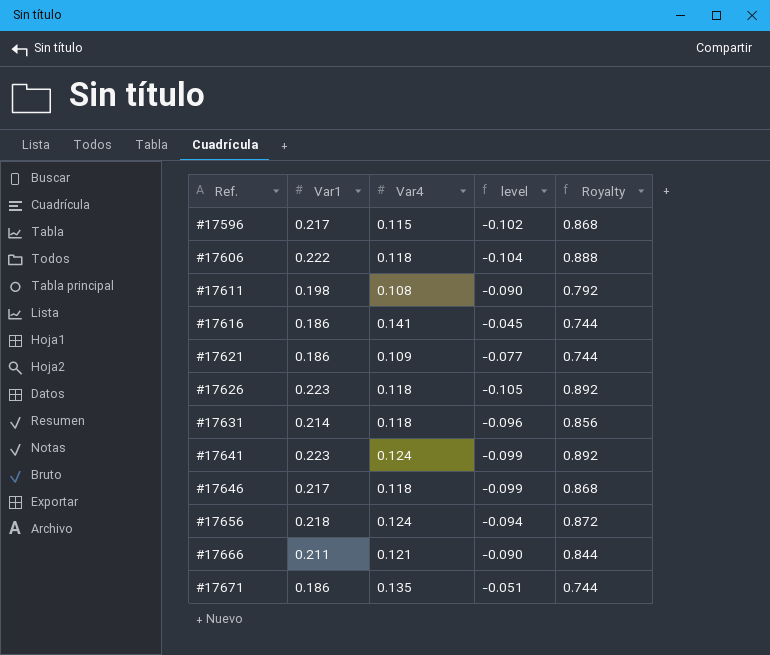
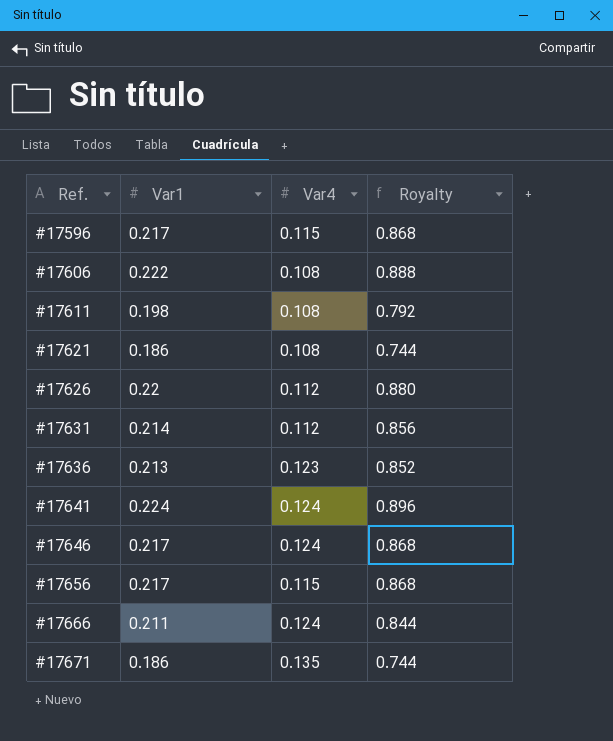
column level | formula: [Var4] - [Var1] -> none
row #17616: 0.186 | 0.141 | -0.045 | 0.744 -> none
#17606 | Var4: 0.118 -> 0.108
#17621 | Var4: 0.109 -> 0.108
#17626 | Var1: 0.223 -> 0.22
#17626 | Var4: 0.118 -> 0.112
#17626 | Royalty: 0.892 -> 0.880
#17631 | Var4: 0.118 -> 0.112
row #17636: none -> 0.213 | 0.123 | 0.852
#17641 | Var1: 0.223 -> 0.224
#17641 | Royalty: 0.892 -> 0.896
#17646 | Var4: 0.118 -> 0.124
#17656 | Var1: 0.218 -> 0.217
#17656 | Var4: 0.124 -> 0.115
#17656 | Royalty: 0.872 -> 0.868
#17666 | Var4: 0.121 -> 0.124

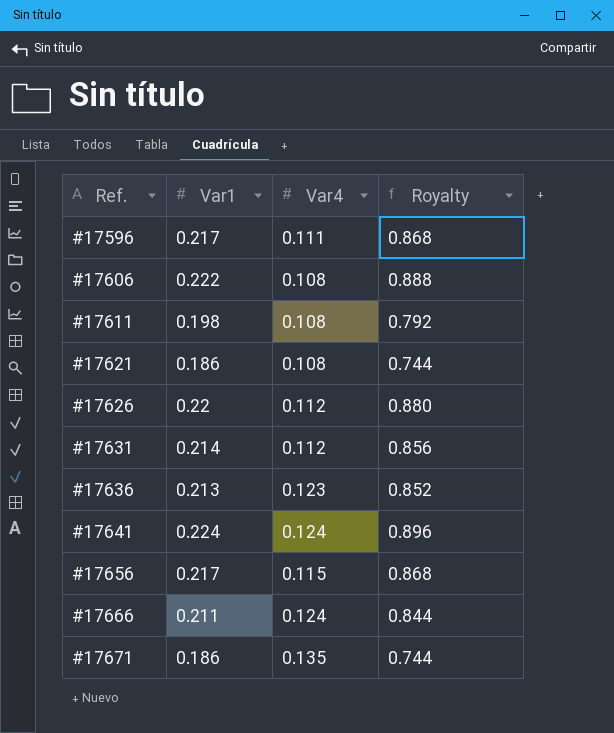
row #17646: 0.217 | 0.124 | 0.868 -> none
#17596 | Var4: 0.115 -> 0.111

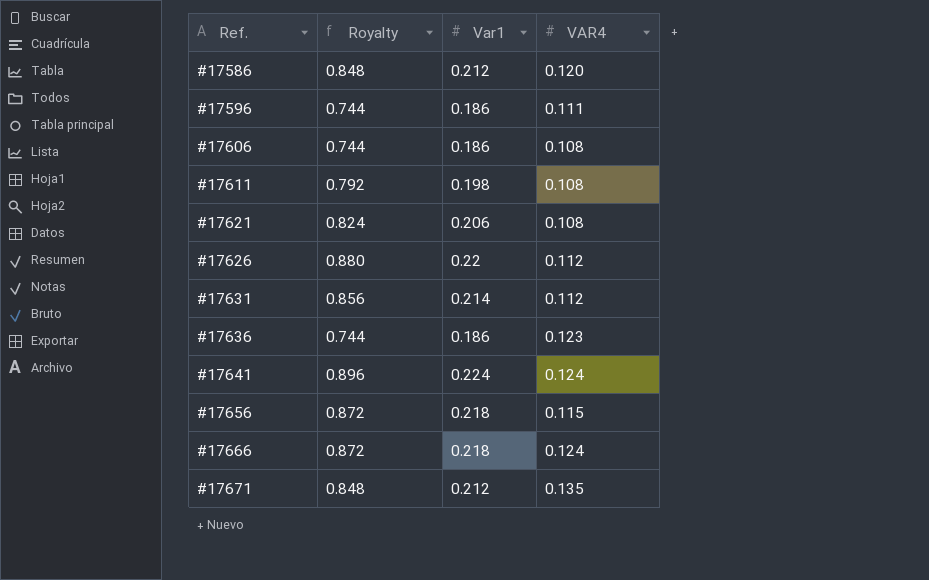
column Royalty | position: 4 -> 2
column name: Var4 -> VAR4
row #17586: none -> 0.848 | 0.212 | 0.120
#17596 | Royalty: 0.868 -> 0.744
#17596 | Var1: 0.217 -> 0.186
#17606 | Royalty: 0.888 -> 0.744
#17606 | Var1: 0.222 -> 0.186
#17621 | Royalty: 0.744 -> 0.824
#17621 | Var1: 0.186 -> 0.206
#17636 | Royalty: 0.852 -> 0.744
#17636 | Var1: 0.213 -> 0.186
#17656 | Royalty: 0.868 -> 0.872
#17656 | Var1: 0.217 -> 0.218
#17666 | Royalty: 0.844 -> 0.872
#17666 | Var1: 0.211 -> 0.218
#17671 | Royalty: 0.744 -> 0.848
#17671 | Var1: 0.186 -> 0.212

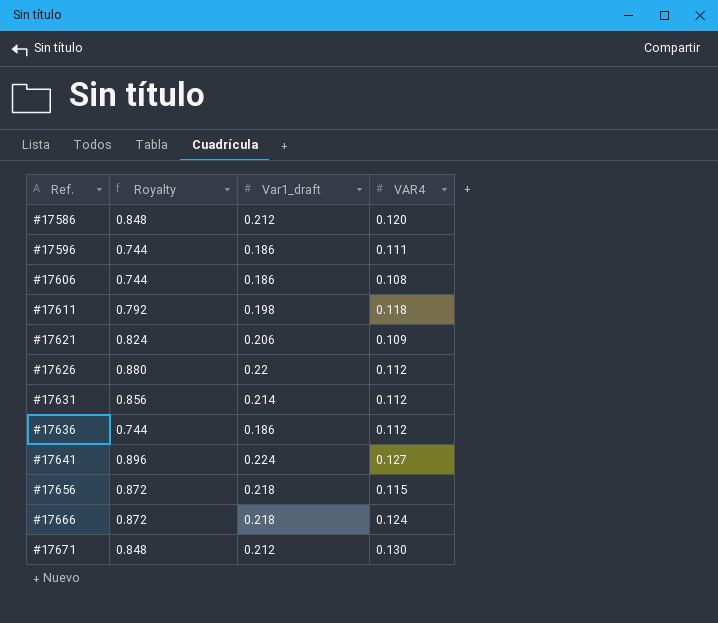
column name: Var1 -> Var1_draft
#17611 | VAR4: 0.108 -> 0.118
#17621 | VAR4: 0.108 -> 0.109
#17636 | VAR4: 0.123 -> 0.112
#17641 | VAR4: 0.124 -> 0.127
#17671 | VAR4: 0.135 -> 0.130

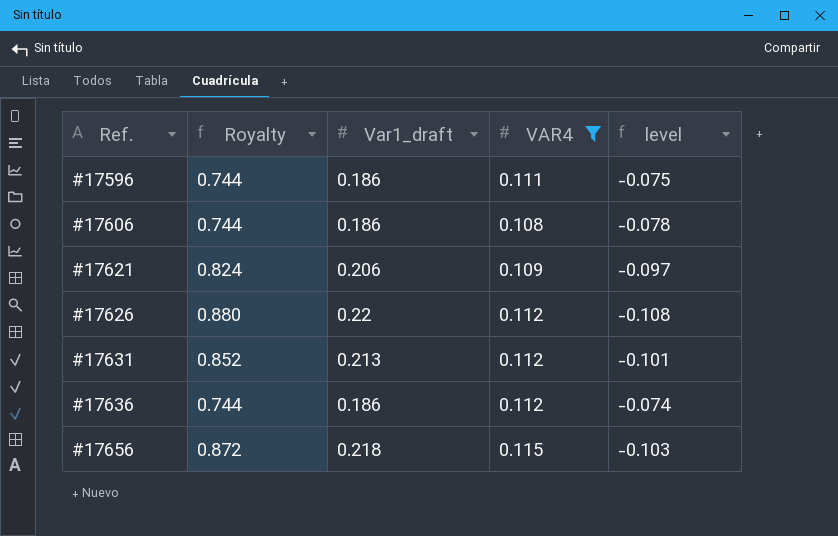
filter: none -> VAR4 <= 0.115
column level | formula: none -> [VAR4] - [Var1_draft]
#17631 | Royalty: 0.856 -> 0.852
#17631 | Var1_draft: 0.214 -> 0.213

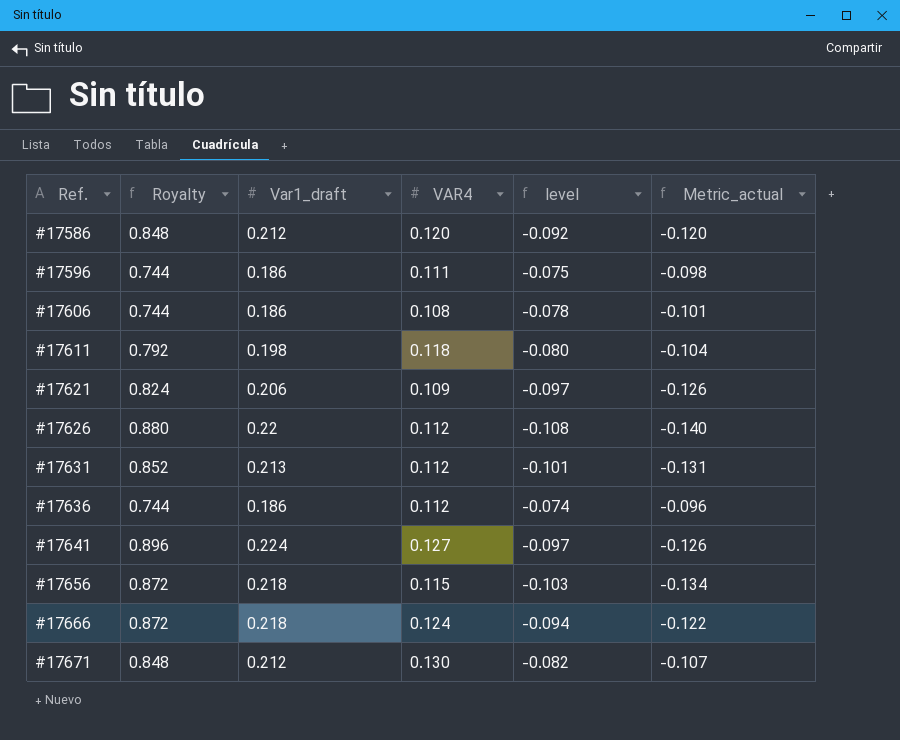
filter: VAR4 <= 0.115 -> none
column Metric_actual | formula: none -> [level] * 1.3

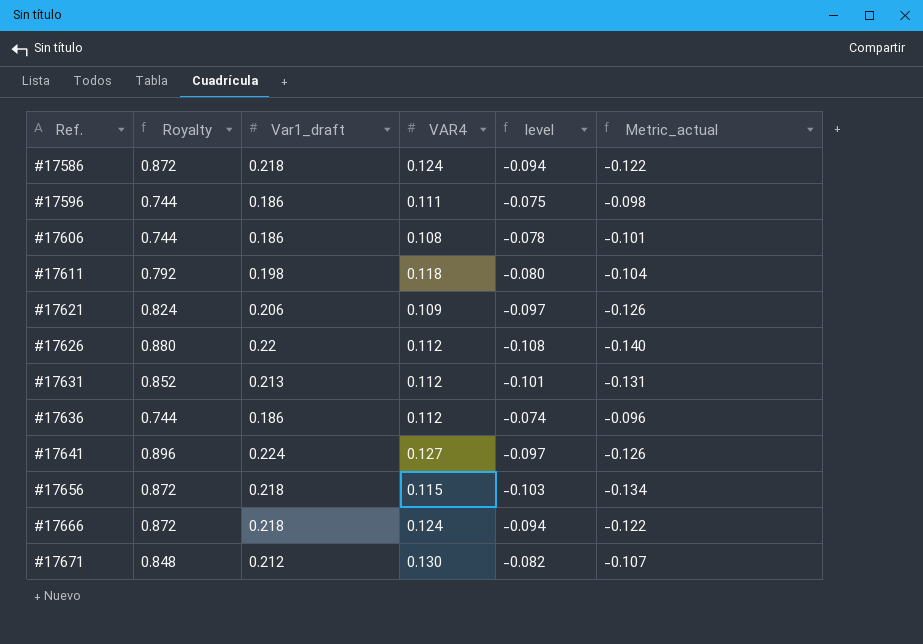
#17586 | Royalty: 0.848 -> 0.872
#17586 | Var1_draft: 0.212 -> 0.218
#17586 | VAR4: 0.120 -> 0.124
#17586 | level: -0.092 -> -0.094
#17586 | Metric_actual: -0.120 -> -0.122

